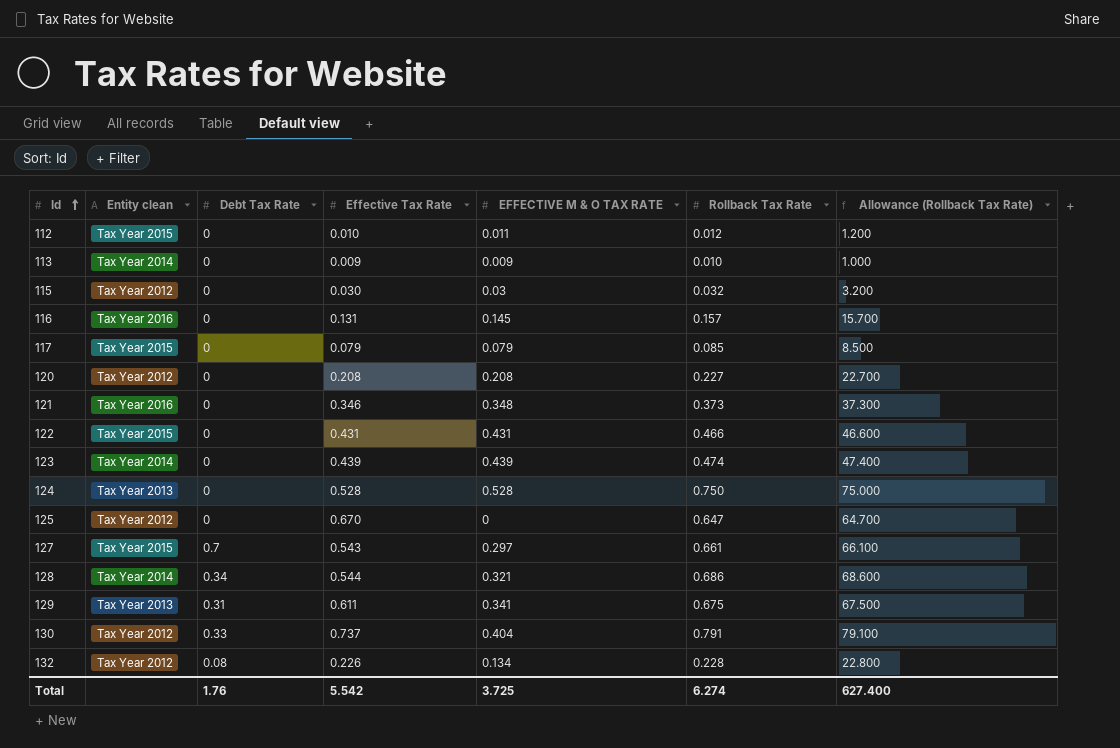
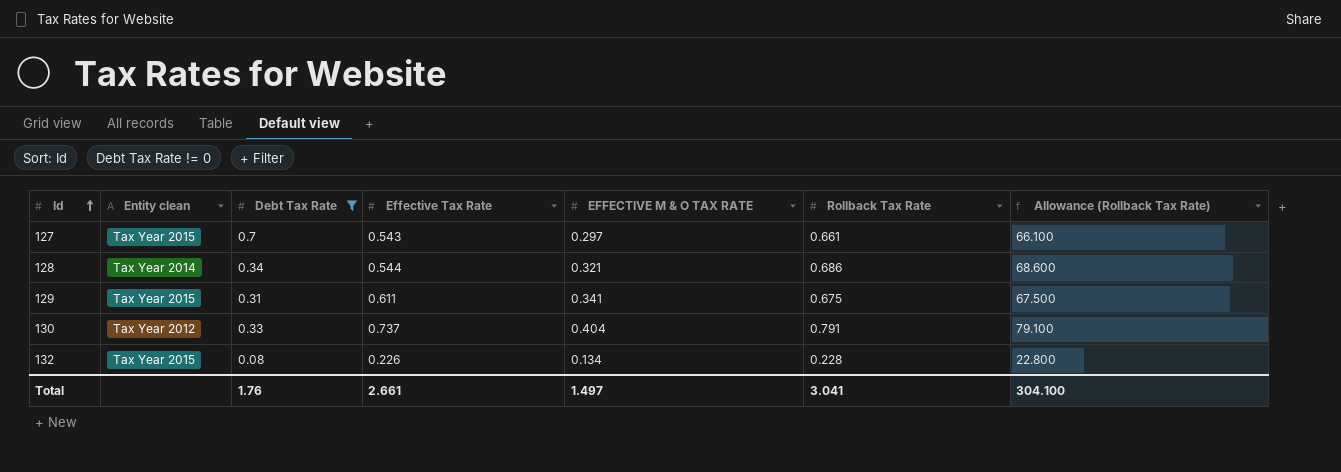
filter: none -> Debt Tax Rate != 0
129 | Entity clean: Tax Year 2013 -> Tax Year 2015
132 | Entity clean: Tax Year 2012 -> Tax Year 2015
Total | Effective Tax Rate: 5.542 -> 2.661
Total | EFFECTIVE M & O TAX RATE: 3.725 -> 1.497
Total | Rollback Tax Rate: 6.274 -> 3.041
Total | Allowance (Rollback Tax Rate): 627.400 -> 304.100

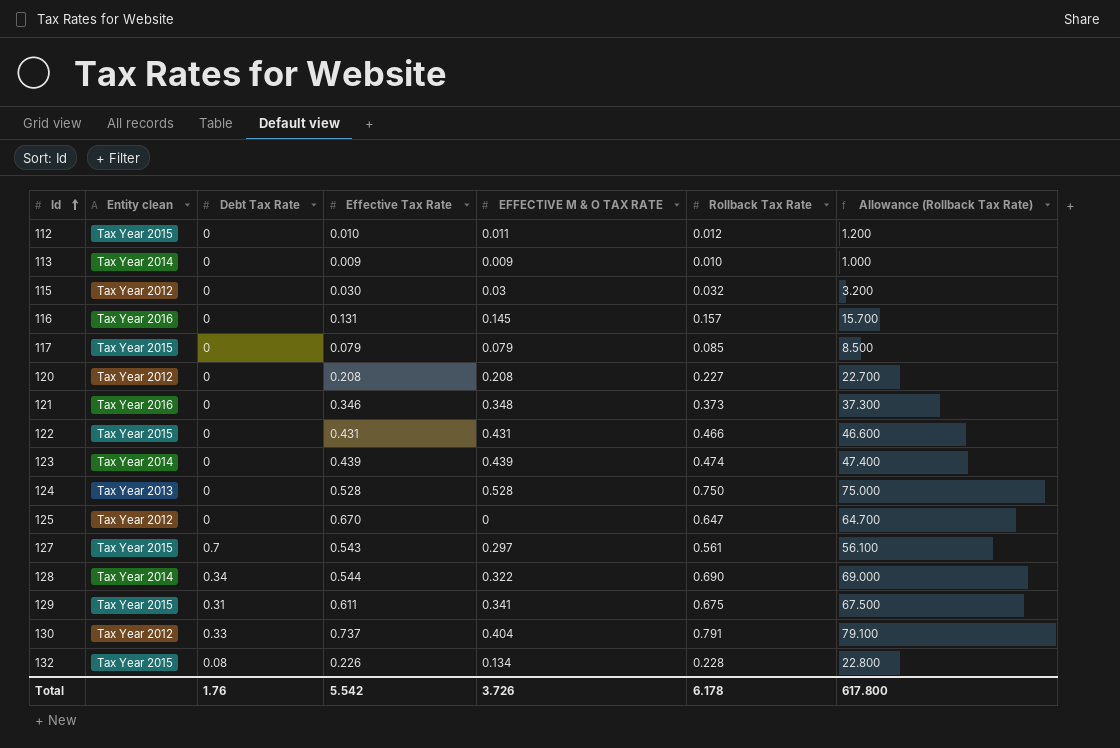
filter: Debt Tax Rate != 0 -> none
127 | Rollback Tax Rate: 0.661 -> 0.561
127 | Allowance (Rollback Tax Rate): 66.100 -> 56.100
128 | EFFECTIVE M & O TAX RATE: 0.321 -> 0.322
128 | Rollback Tax Rate: 0.686 -> 0.690
128 | Allowance (Rollback Tax Rate): 68.600 -> 69.000
Total | Effective Tax Rate: 2.661 -> 5.542
Total | EFFECTIVE M & O TAX RATE: 1.497 -> 3.726
Total | Rollback Tax Rate: 3.041 -> 6.178
Total | Allowance (Rollback Tax Rate): 304.100 -> 617.800

